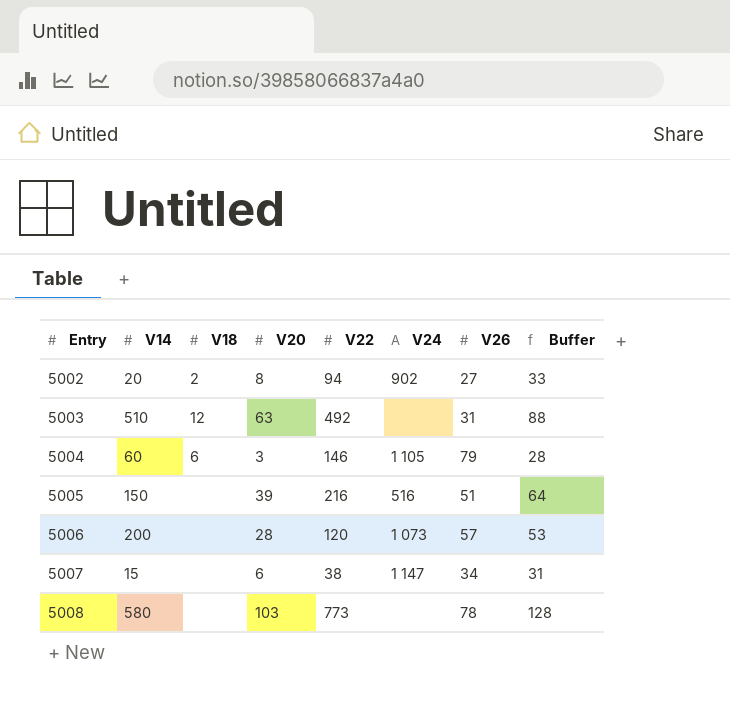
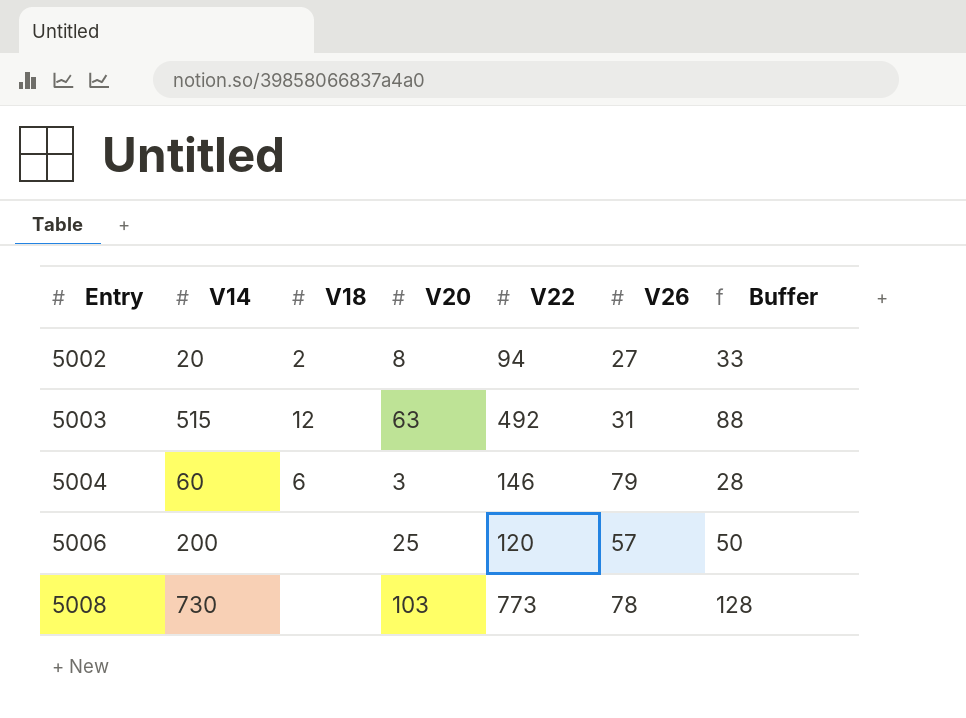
column V24 | position: 6 -> none
row 5005: 150 | none | 39 | 216 | 516 | 51 | 64 -> none
row 5007: 15 | none | 6 | 38 | 1 147 | 34 | 31 -> none
5003 | V14: 510 -> 515
5006 | V20: 28 -> 25
5006 | Buffer: 53 -> 50
5008 | V14: 580 -> 730

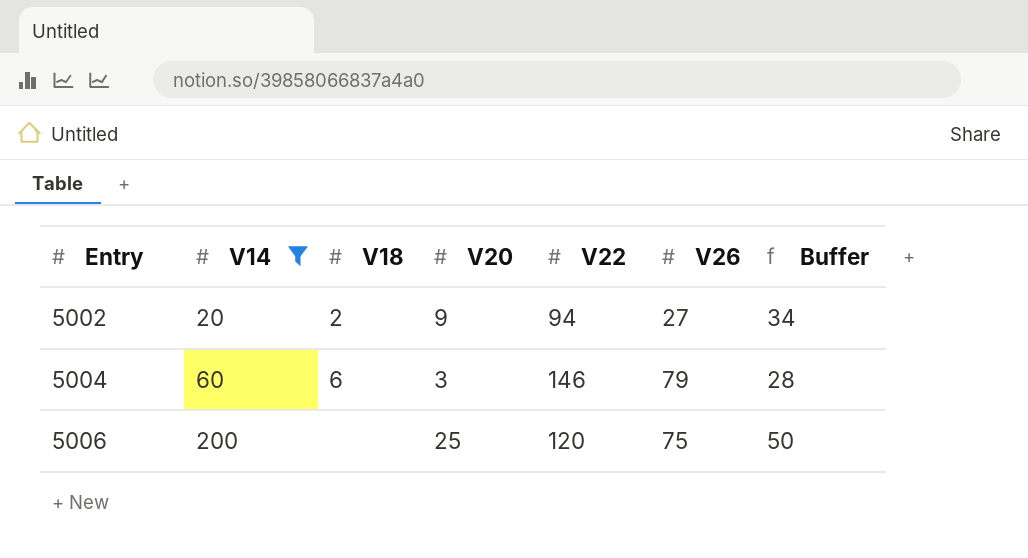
filter: none -> V14 <= 200
5002 | V20: 8 -> 9
5002 | Buffer: 33 -> 34
5006 | V26: 57 -> 75

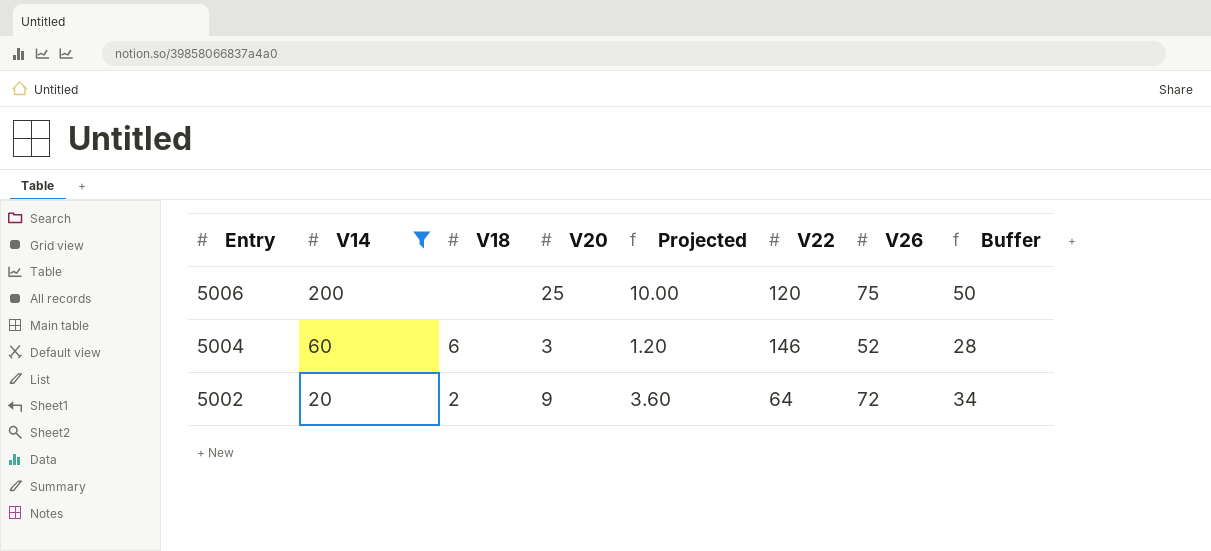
row order: Entry ascending -> Entry descending
column Projected | formula: none -> [V20] * 0.4
5004 | V26: 79 -> 52
5002 | V22: 94 -> 64
5002 | V26: 27 -> 72

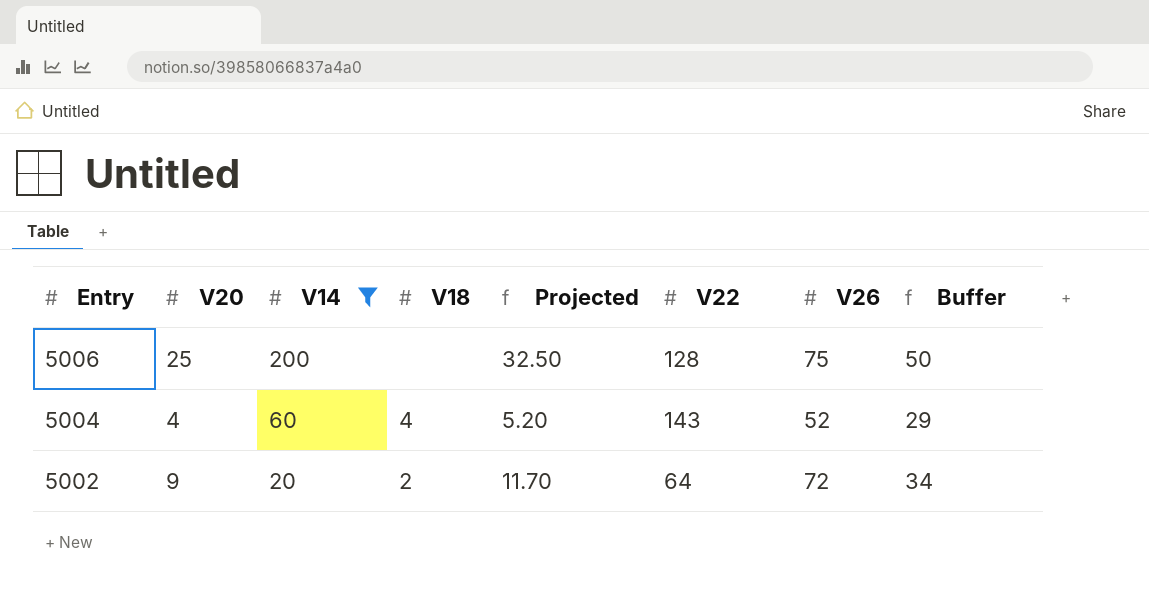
column V20 | position: 4 -> 2
column Projected | formula: [V20] * 0.4 -> [V20] * 1.3
5006 | V22: 120 -> 128
5004 | V20: 3 -> 4
5004 | V18: 6 -> 4
5004 | V22: 146 -> 143
5004 | Buffer: 28 -> 29

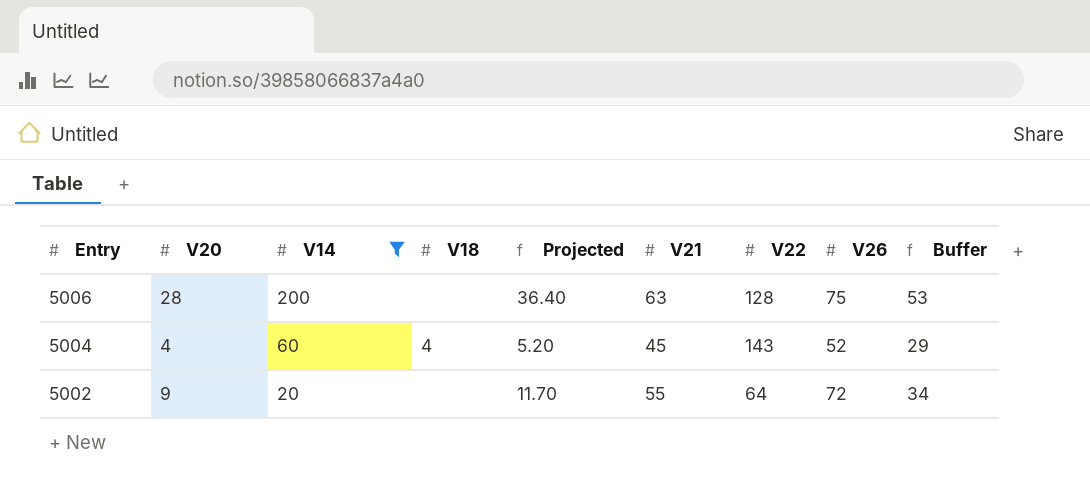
column V21 | position: none -> 6
5006 | V20: 25 -> 28
5006 | Projected: 32.50 -> 36.40
5006 | Buffer: 50 -> 53
5002 | V18: 2 -> none

